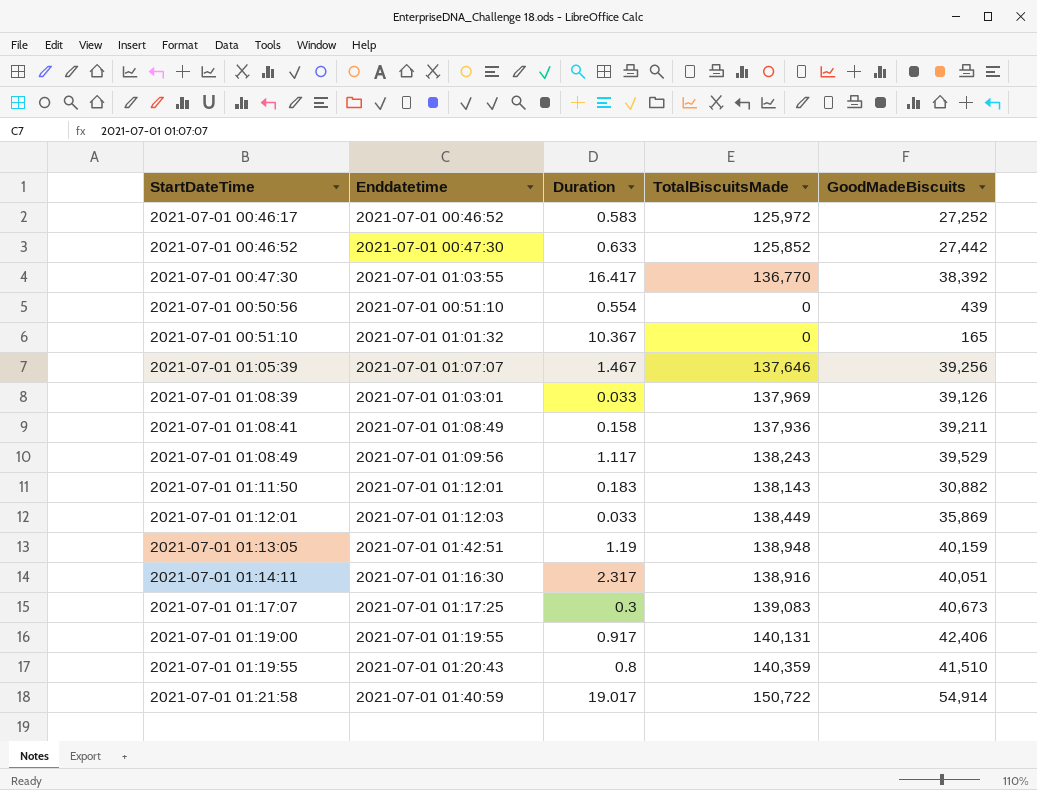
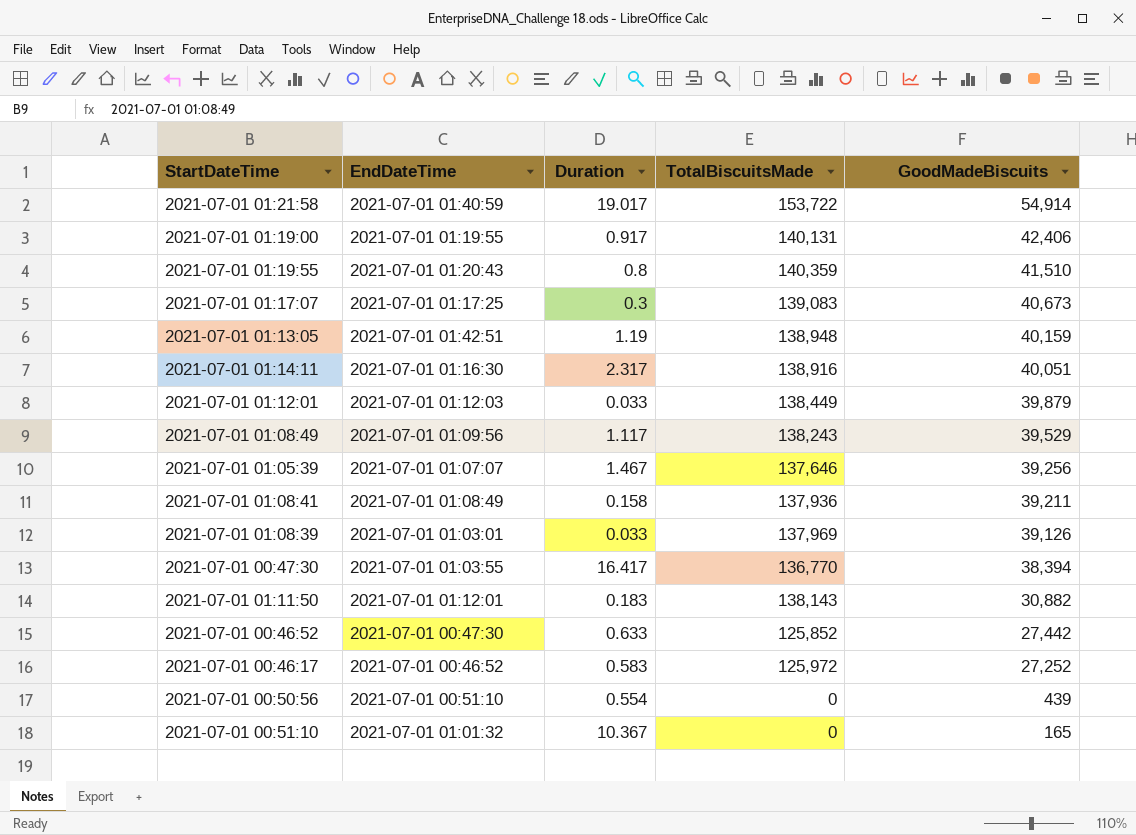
row order: StartDateTime ascending -> GoodMadeBiscuits descending
column name: Enddatetime -> EndDateTime
2021-07-01 01:21:58 | TotalBiscuitsMade: 150,722 -> 153,722
2021-07-01 01:12:01 | GoodMadeBiscuits: 35,869 -> 39,879
2021-07-01 00:47:30 | GoodMadeBiscuits: 38,392 -> 38,394

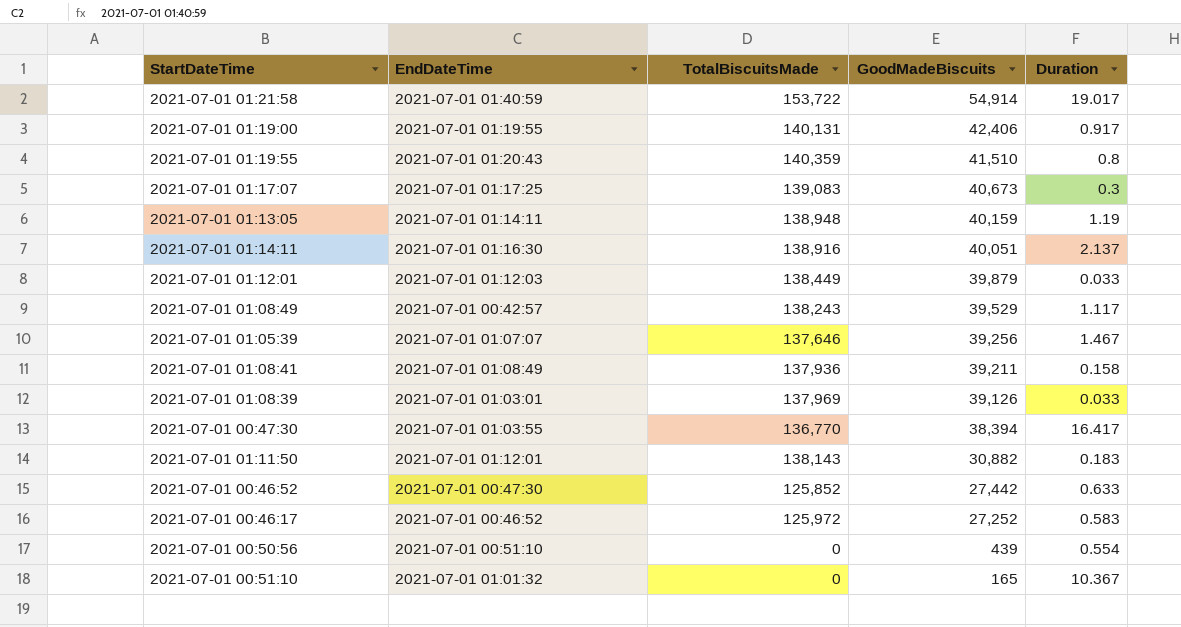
column Duration | position: 3 -> 5
2021-07-01 01:13:05 | EndDateTime: 2021-07-01 01:42:51 -> 2021-07-01 01:14:11
2021-07-01 01:14:11 | Duration: 2.317 -> 2.137
2021-07-01 01:08:49 | EndDateTime: 2021-07-01 01:09:56 -> 2021-07-01 00:42:57

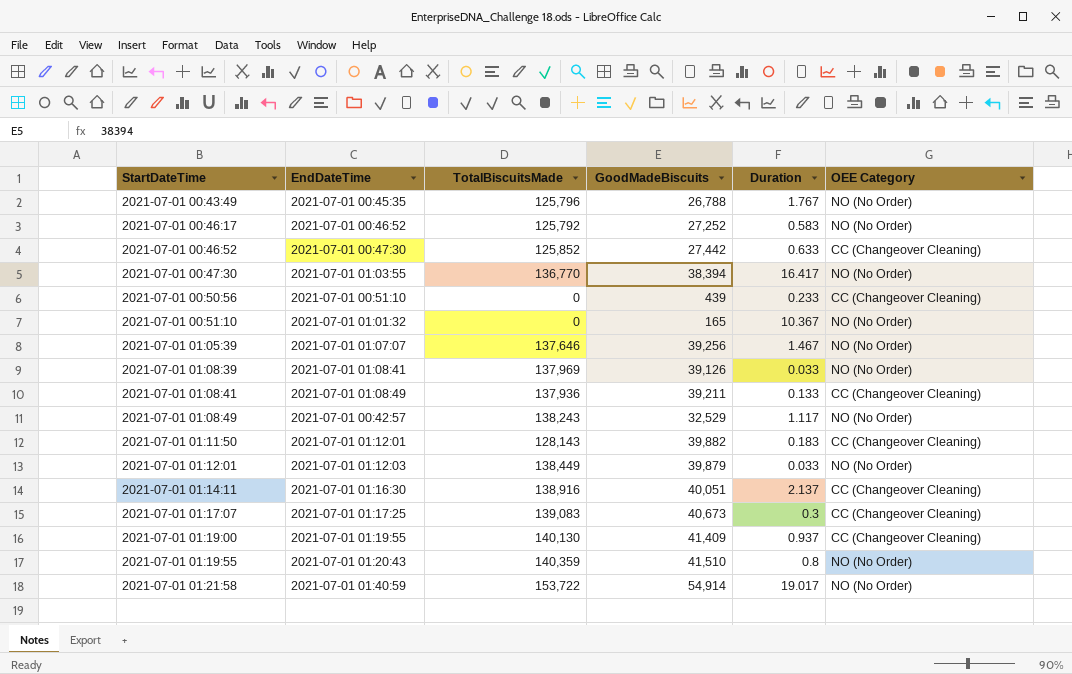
row order: GoodMadeBiscuits descending -> StartDateTime ascending
column OEE Category | position: none -> 6
row 2021-07-01 01:13:05: 2021-07-01 01:14:11 | 138,948 | 40,159 | 1.19 -> none
row 2021-07-01 00:43:49: none -> 2021-07-01 00:45:35 | 125,796 | 26,788 | 1.767 | NO (No Order)
2021-07-01 00:46:17 | TotalBiscuitsMade: 125,972 -> 125,792
2021-07-01 00:50:56 | Duration: 0.554 -> 0.233
2021-07-01 01:08:39 | EndDateTime: 2021-07-01 01:03:01 -> 2021-07-01 01:08:41
2021-07-01 01:08:41 | Duration: 0.158 -> 0.133
2021-07-01 01:08:49 | GoodMadeBiscuits: 39,529 -> 32,529
2021-07-01 01:11:50 | TotalBiscuitsMade: 138,143 -> 128,143
2021-07-01 01:11:50 | GoodMadeBiscuits: 30,882 -> 39,882
2021-07-01 01:19:00 | TotalBiscuitsMade: 140,131 -> 140,130
2021-07-01 01:19:00 | GoodMadeBiscuits: 42,406 -> 41,409
2021-07-01 01:19:00 | Duration: 0.917 -> 0.937

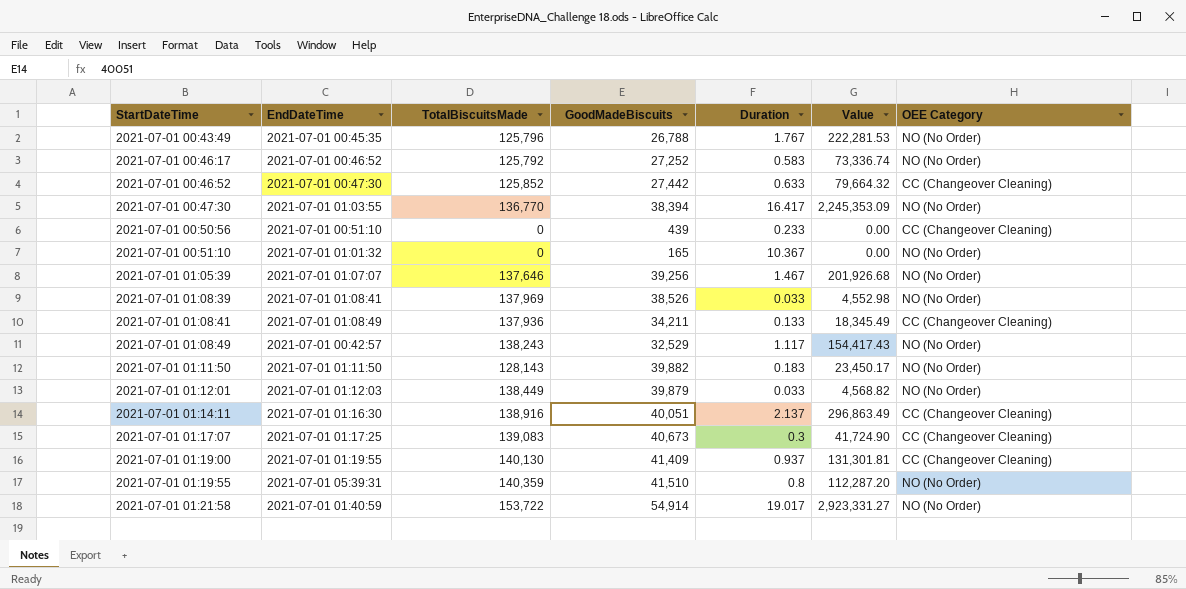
column Value | formula: none -> [TotalBiscuitsMade] * [Duration]
2021-07-01 01:08:39 | GoodMadeBiscuits: 39,126 -> 38,526
2021-07-01 01:08:41 | GoodMadeBiscuits: 39,211 -> 34,211
2021-07-01 01:11:50 | EndDateTime: 2021-07-01 01:12:01 -> 2021-07-01 01:11:50
2021-07-01 01:11:50 | OEE Category: CC (Changeover Cleaning) -> NO (No Order)
2021-07-01 01:19:55 | EndDateTime: 2021-07-01 01:20:43 -> 2021-07-01 05:39:31

